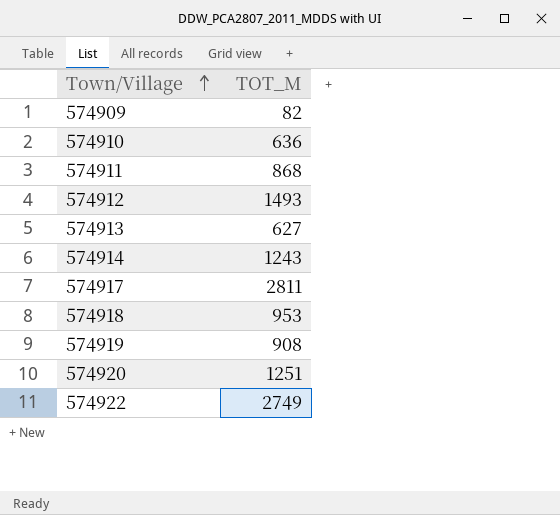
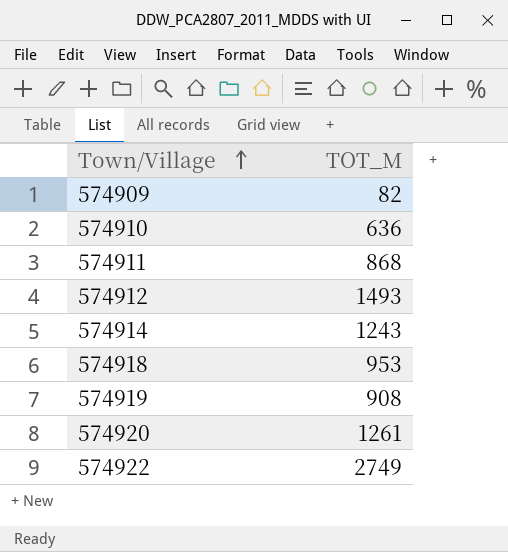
row 574913: 627 -> none
row 574917: 2811 -> none
574920 | TOT_M: 1251 -> 1261

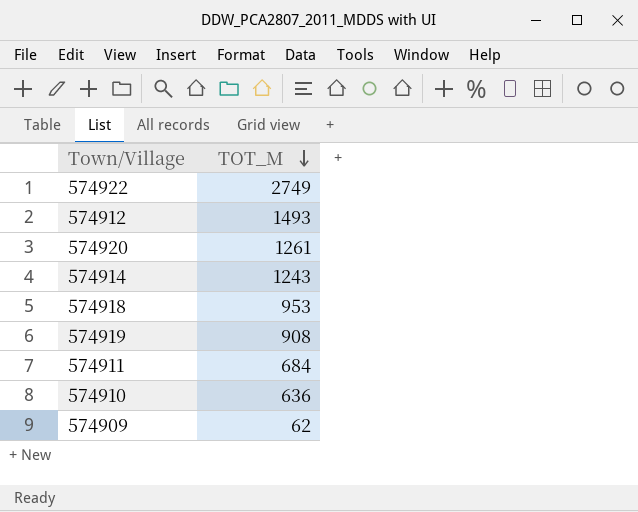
row order: Town/Village ascending -> TOT_M descending
574911 | TOT_M: 868 -> 684
574909 | TOT_M: 82 -> 62

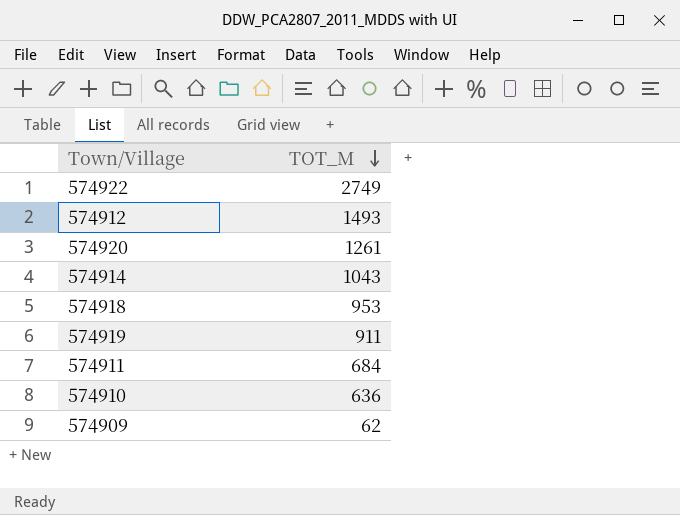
574914 | TOT_M: 1243 -> 1043
574919 | TOT_M: 908 -> 911

